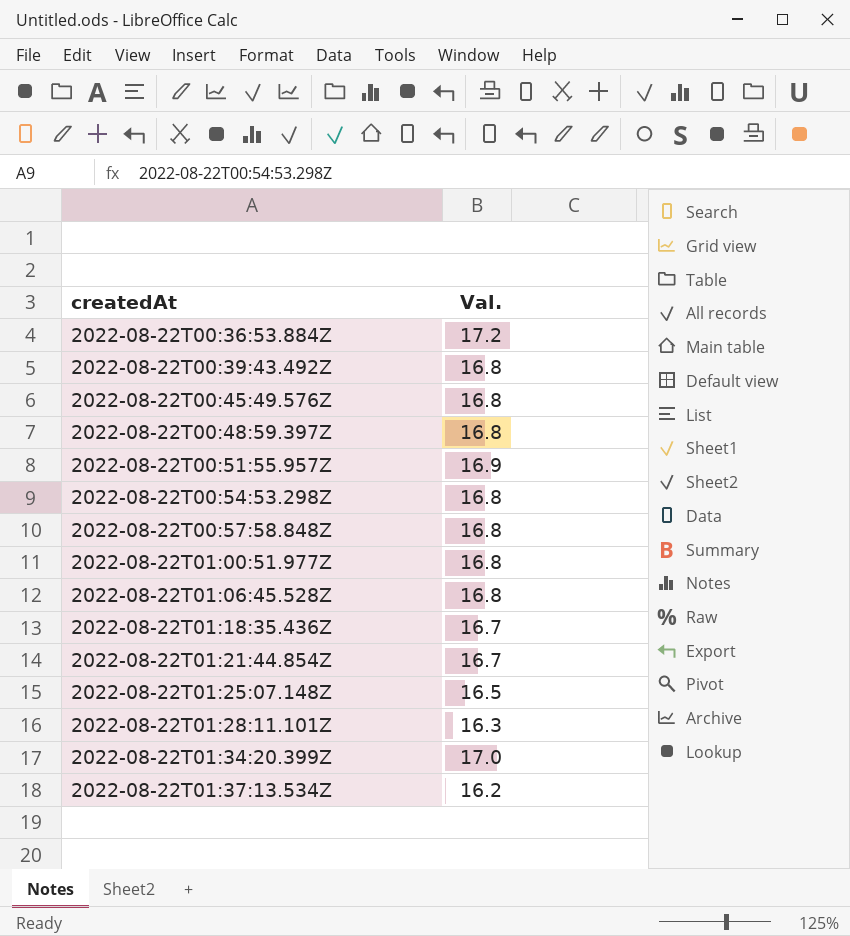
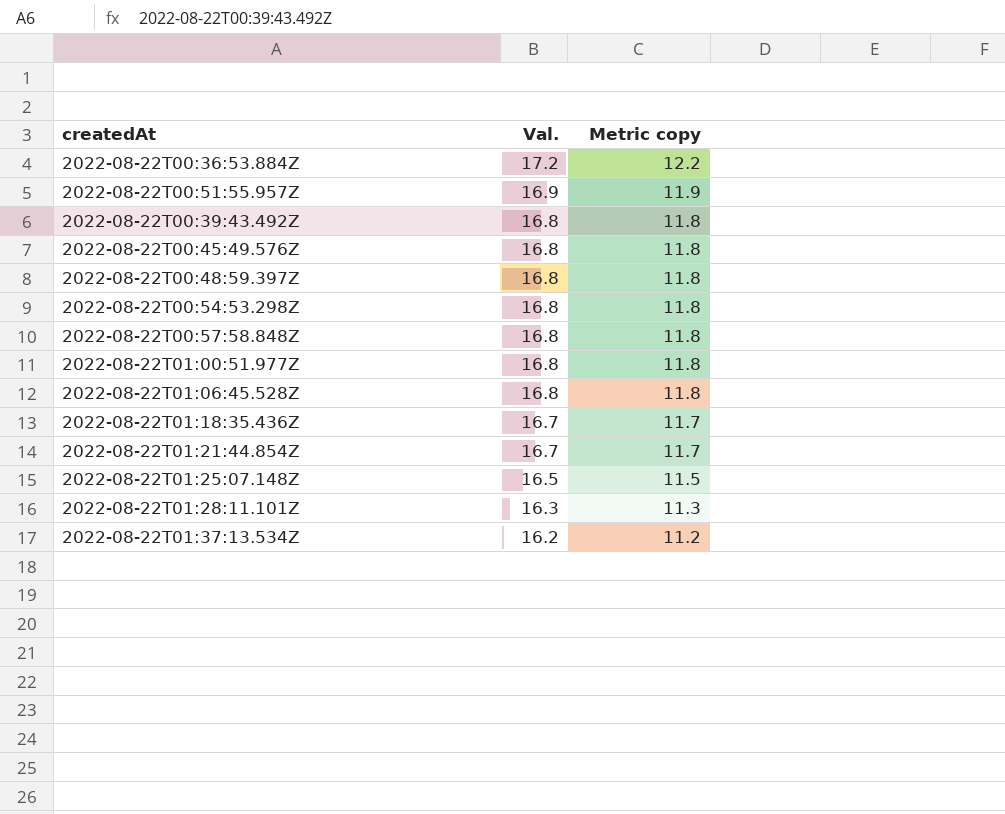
row order: createdAt ascending -> Val. descending
column Metric copy | formula: none -> [Val.] - 5
row 2022-08-22T01:34:20.399Z: 17.0 -> none

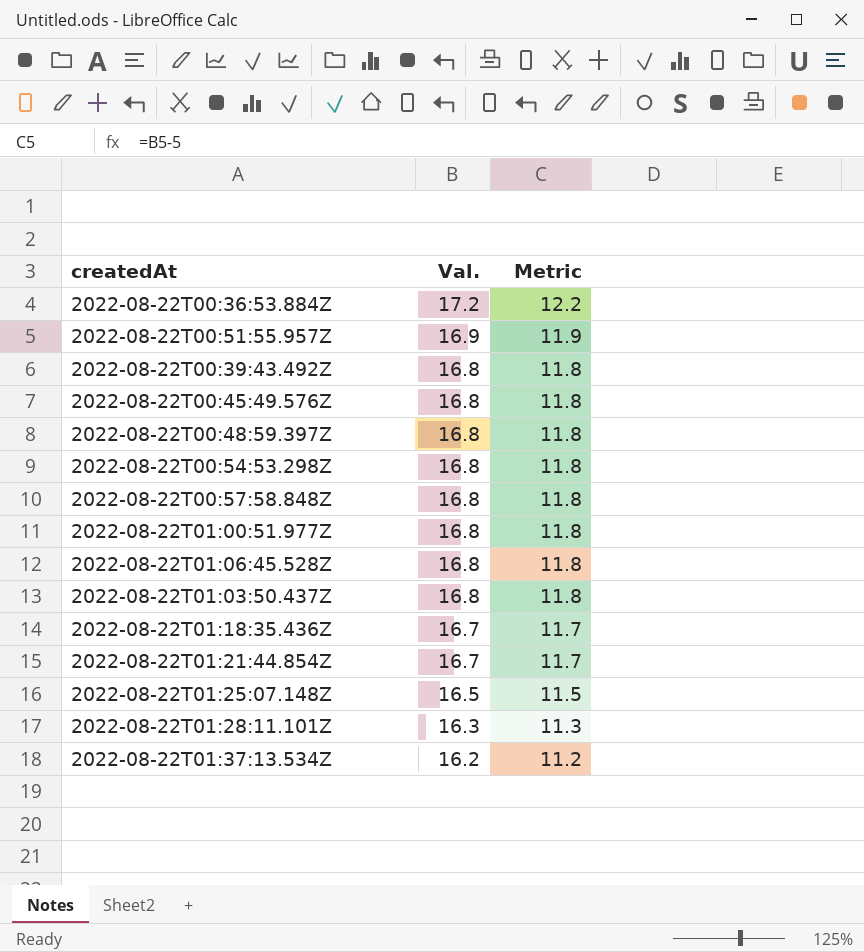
column name: Metric copy -> Metric
row 2022-08-22T01:03:50.437Z: none -> 16.8 | 11.8

